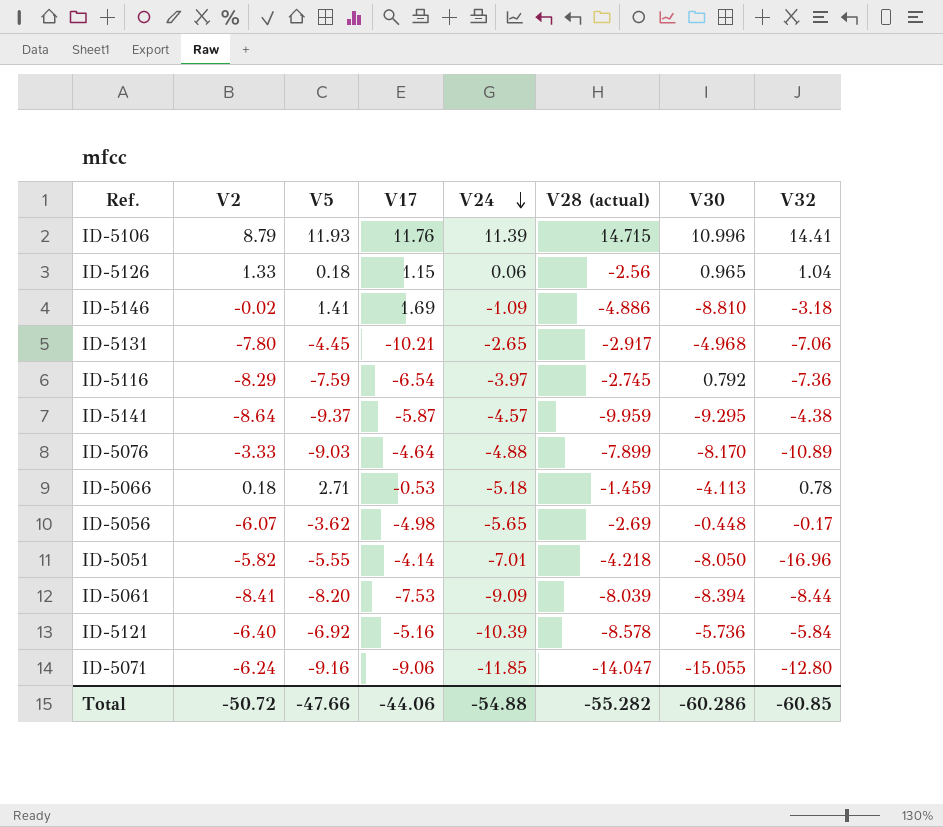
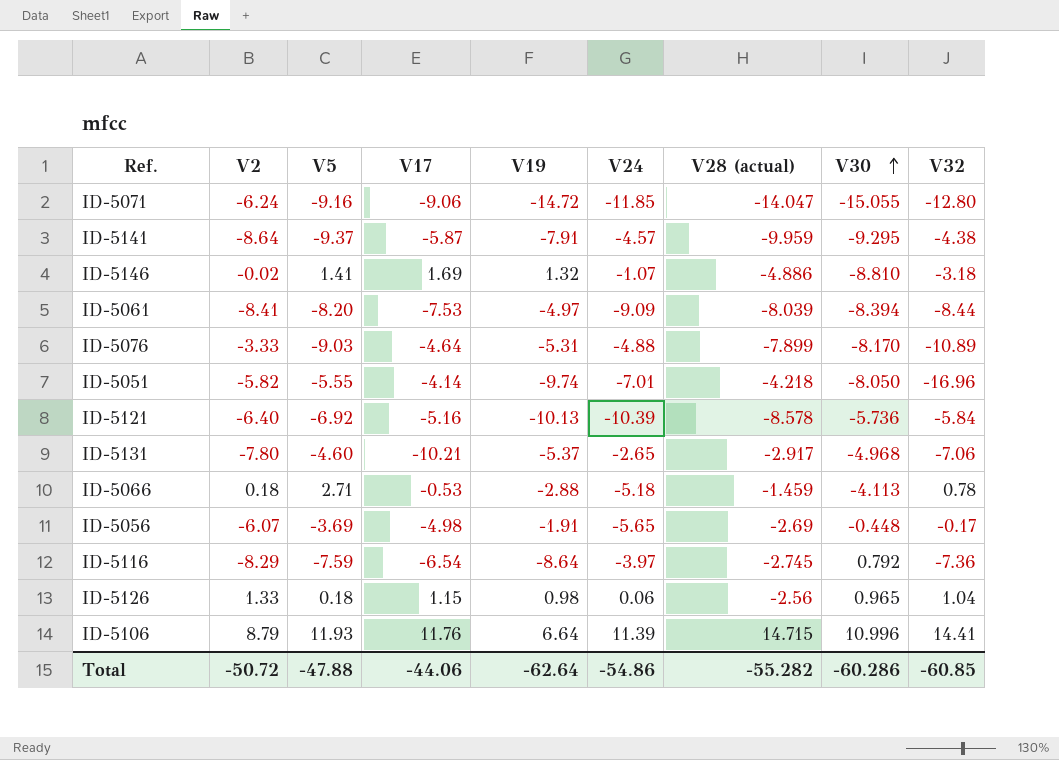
row order: V24 descending -> V30 ascending
column V19 | position: none -> 5
ID-5146 | V24: -1.09 -> -1.07
ID-5131 | V5: -4.45 -> -4.60
ID-5056 | V5: -3.62 -> -3.69
Total | V5: -47.66 -> -47.88
Total | V24: -54.88 -> -54.86

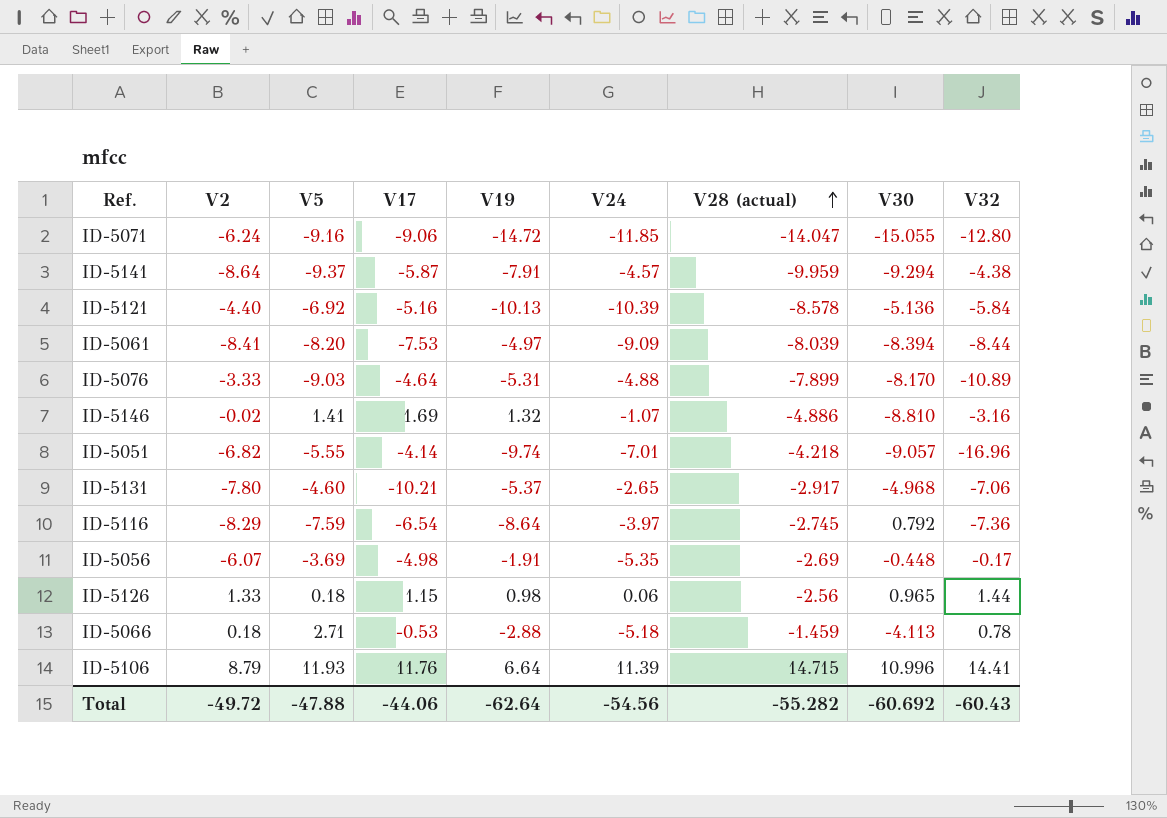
row order: V30 ascending -> V28 (actual) ascending
ID-5141 | V30: -9.295 -> -9.294
ID-5121 | V2: -6.40 -> -4.40
ID-5121 | V30: -5.736 -> -5.136
ID-5146 | V32: -3.18 -> -3.16
ID-5051 | V2: -5.82 -> -6.82
ID-5051 | V30: -8.050 -> -9.057
ID-5056 | V24: -5.65 -> -5.35
ID-5126 | V32: 1.04 -> 1.44
Total | V2: -50.72 -> -49.72
Total | V24: -54.86 -> -54.56
Total | V30: -60.286 -> -60.692
Total | V32: -60.85 -> -60.43

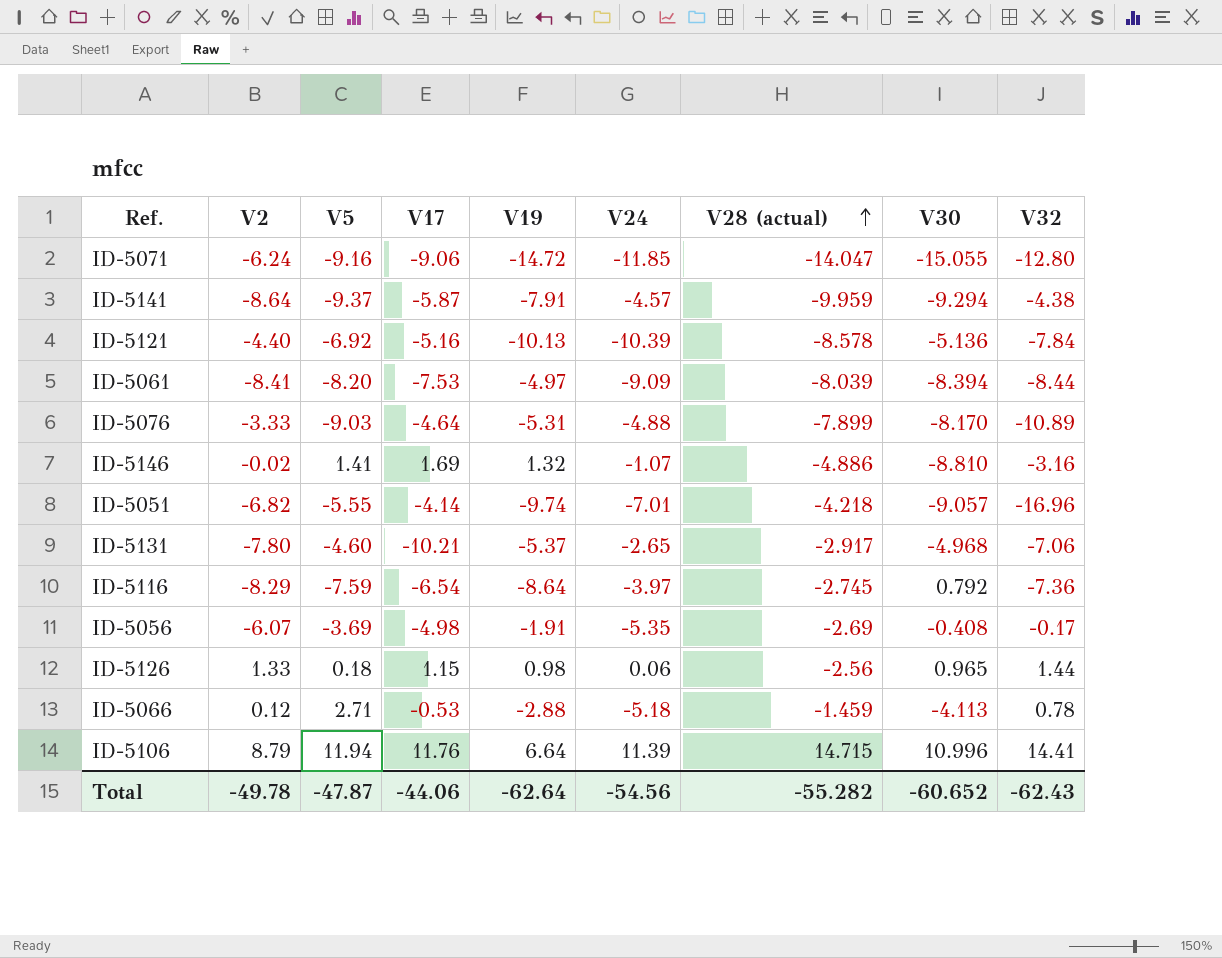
ID-5121 | V32: -5.84 -> -7.84
ID-5056 | V30: -0.448 -> -0.408
ID-5066 | V2: 0.18 -> 0.12
ID-5106 | V5: 11.93 -> 11.94
Total | V2: -49.72 -> -49.78
Total | V5: -47.88 -> -47.87
Total | V30: -60.692 -> -60.652
Total | V32: -60.43 -> -62.43

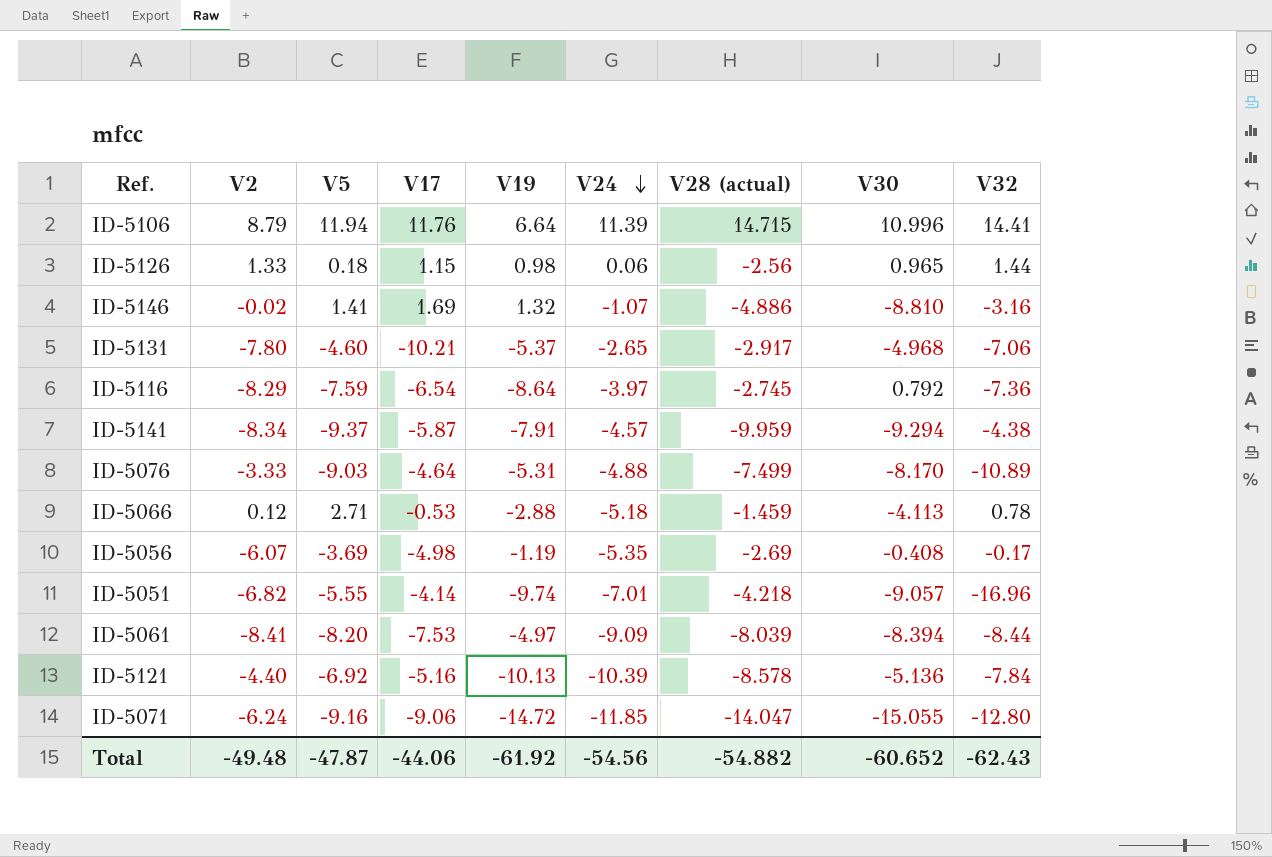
row order: V28 (actual) ascending -> V24 descending
ID-5141 | V2: -8.64 -> -8.34
ID-5076 | V28 (actual): -7.899 -> -7.499
ID-5056 | V19: -1.91 -> -1.19
Total | V2: -49.78 -> -49.48
Total | V19: -62.64 -> -61.92
Total | V28 (actual): -55.282 -> -54.882

